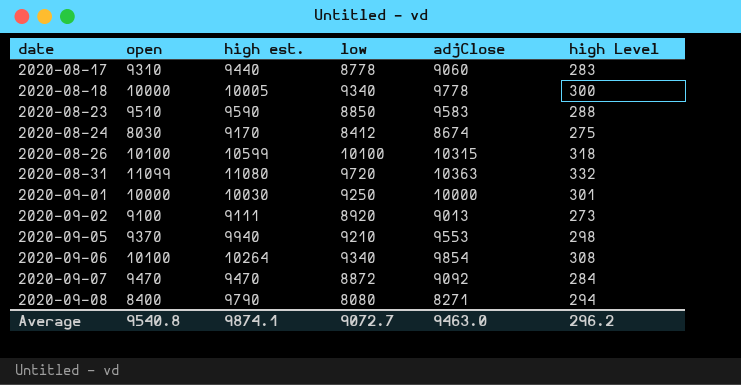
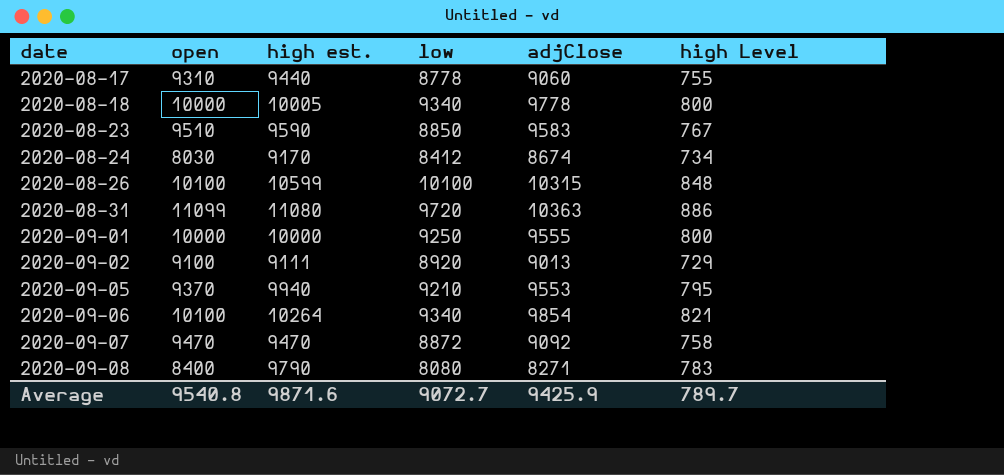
column high Level | formula: [high est.] * 0.03 -> [high est.] * 0.08
2020-09-01 | high est.: 10030 -> 10000
2020-09-01 | adjClose: 10000 -> 9555
Average | high est.: 9874.1 -> 9871.6
Average | adjClose: 9463.0 -> 9425.9
Average | high Level: 296.2 -> 789.7

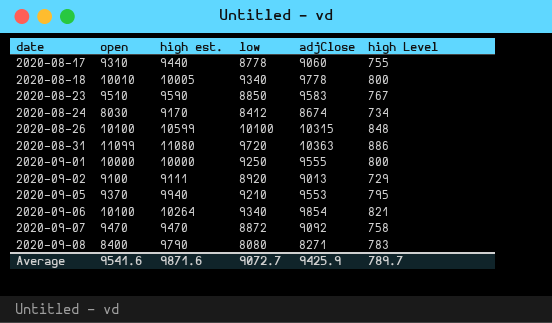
2020-08-18 | open: 10000 -> 10010
Average | open: 9540.8 -> 9541.6

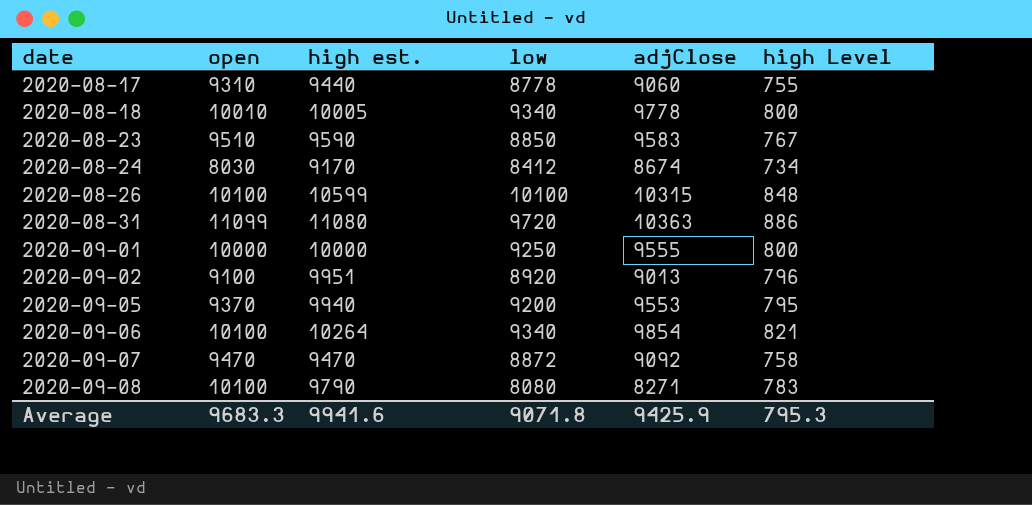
2020-09-02 | high est.: 9111 -> 9951
2020-09-02 | high Level: 729 -> 796
2020-09-05 | low: 9210 -> 9200
2020-09-08 | open: 8400 -> 10100
Average | open: 9541.6 -> 9683.3
Average | high est.: 9871.6 -> 9941.6
Average | low: 9072.7 -> 9071.8
Average | high Level: 789.7 -> 795.3

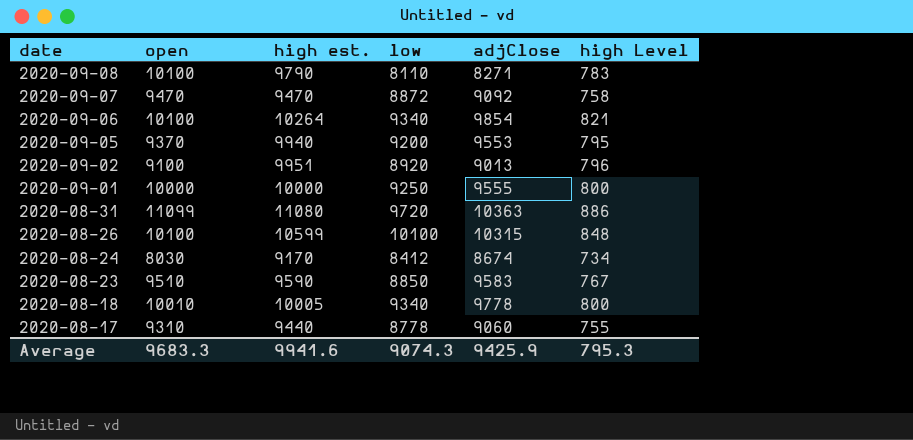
row order: date ascending -> date descending
2020-09-08 | low: 8080 -> 8110
Average | low: 9071.8 -> 9074.3

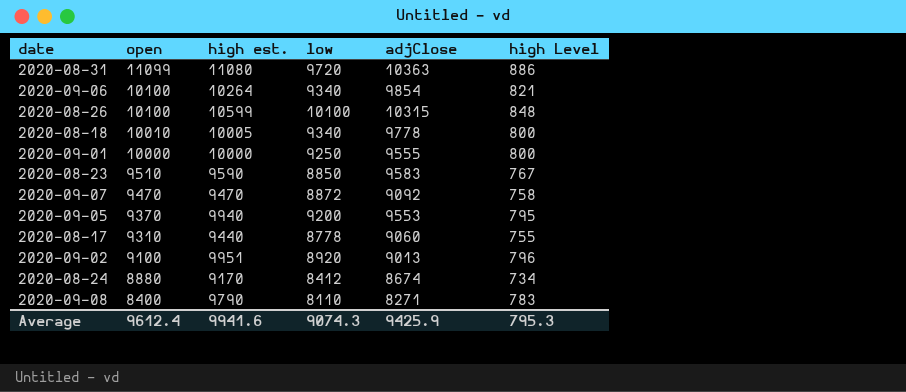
row order: date descending -> open descending
2020-08-24 | open: 8030 -> 8880
2020-09-08 | open: 10100 -> 8400
Average | open: 9683.3 -> 9612.4

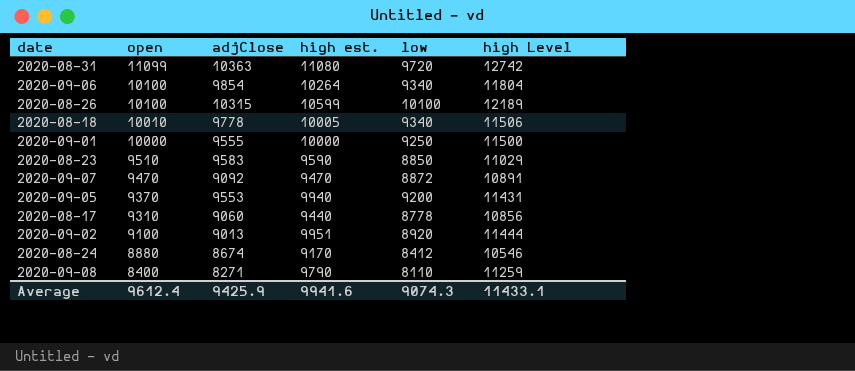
column adjClose | position: 5 -> 3
column high Level | formula: [high est.] * 0.08 -> [high est.] * 1.15
Average | high Level: 795.3 -> 11433.1

